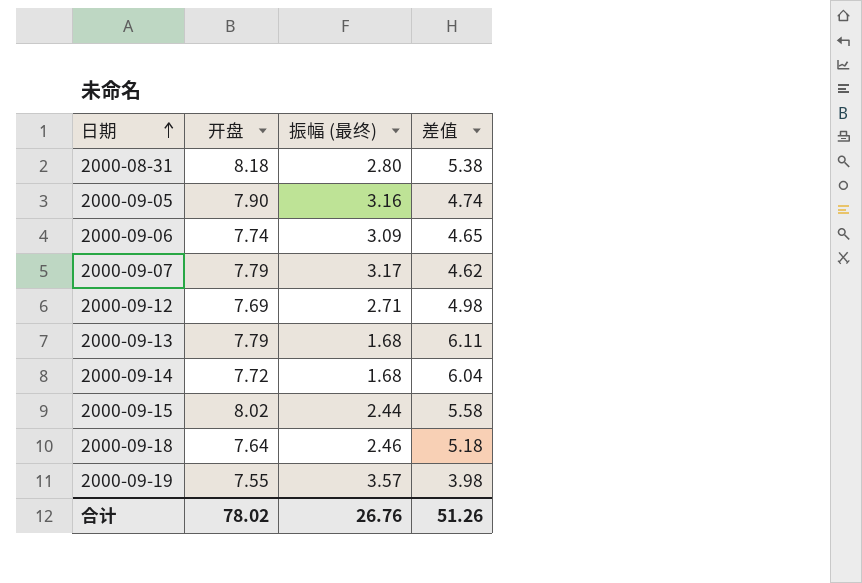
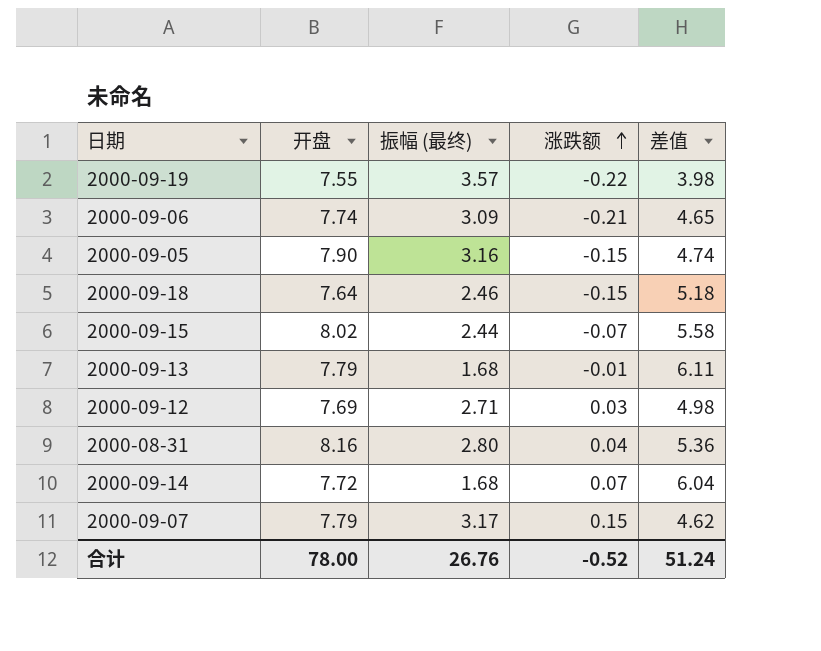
row order: 日期 ascending -> 涨跌额 ascending
column 涨跌额 | position: none -> 4
2000-08-31 | 开盘: 8.18 -> 8.16
2000-08-31 | 差值: 5.38 -> 5.36
合计 | 开盘: 78.02 -> 78.00
合计 | 差值: 51.26 -> 51.24

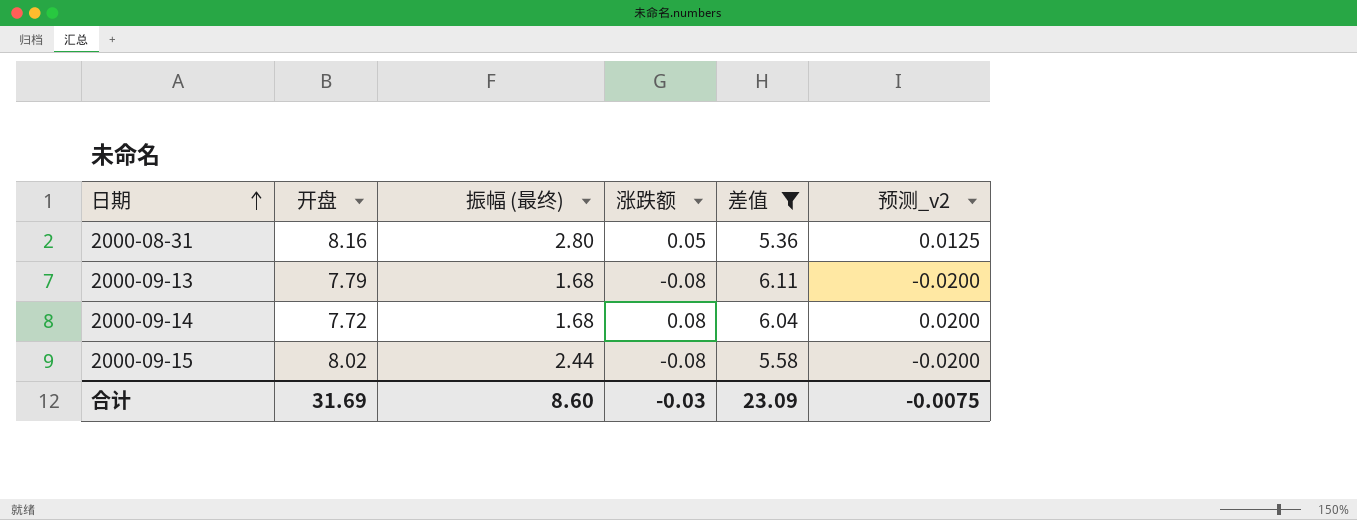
filter: none -> 差值 >= 5.36
row order: 涨跌额 ascending -> 日期 ascending
column 预测_v2 | formula: none -> [涨跌额] * 0.25
2000-08-31 | 涨跌额: 0.04 -> 0.05
2000-09-13 | 涨跌额: -0.01 -> -0.08
2000-09-14 | 涨跌额: 0.07 -> 0.08
2000-09-15 | 涨跌额: -0.07 -> -0.08
合计 | 开盘: 78.00 -> 31.69
合计 | 振幅 (最终): 26.76 -> 8.60
合计 | 涨跌额: -0.52 -> -0.03
合计 | 差值: 51.24 -> 23.09

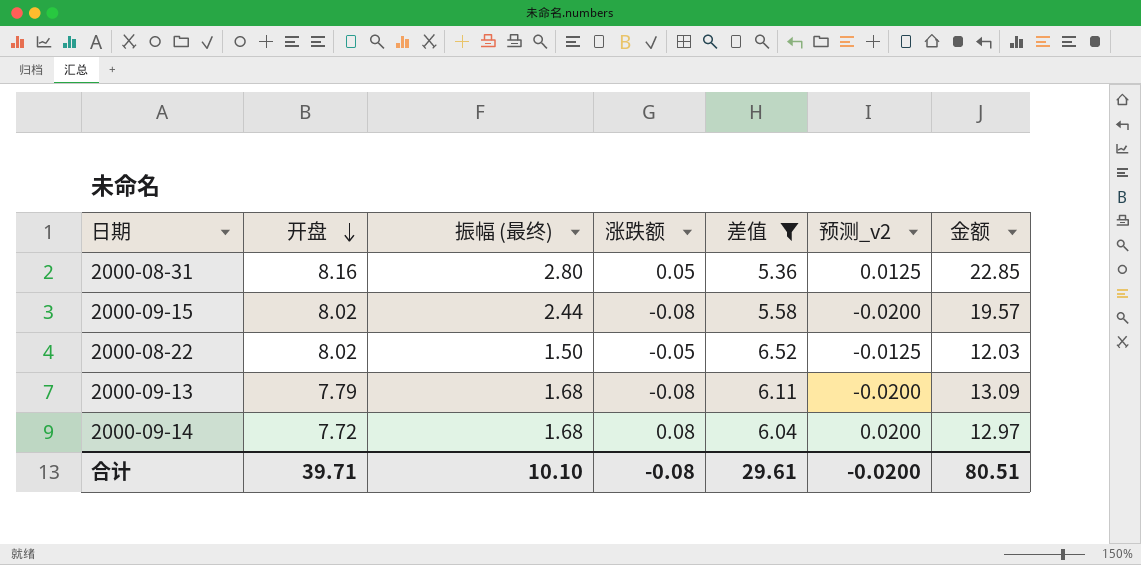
row order: 日期 ascending -> 开盘 descending
column 金额 | formula: none -> [开盘] * [振幅 (最终)]
row 2000-08-22: none -> 8.02 | 1.50 | -0.05 | 6.52 | -0.0125 | 12.03
合计 | 开盘: 31.69 -> 39.71
合计 | 振幅 (最终): 8.60 -> 10.10
合计 | 涨跌额: -0.03 -> -0.08
合计 | 差值: 23.09 -> 29.61
合计 | 预测_v2: -0.0075 -> -0.0200

